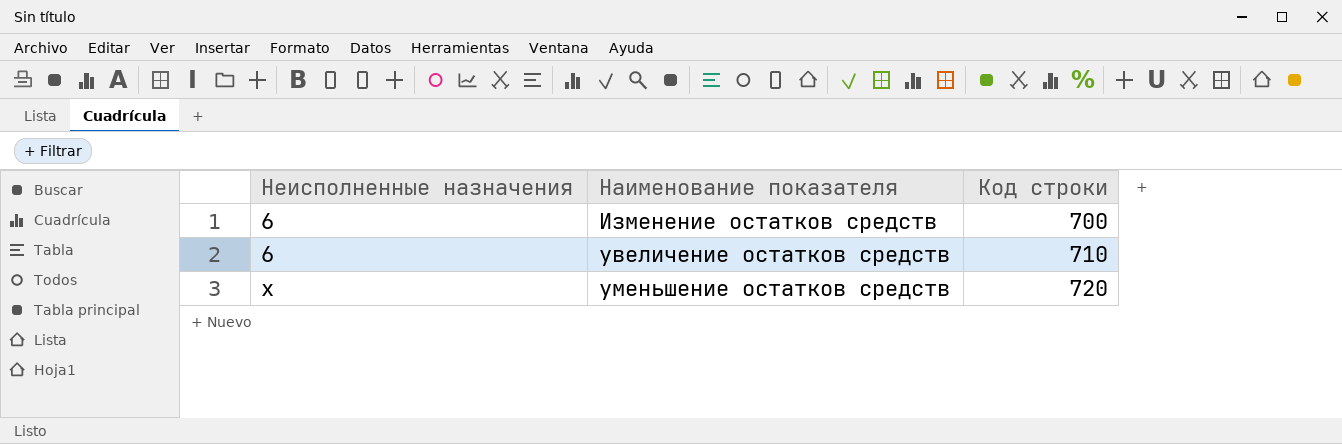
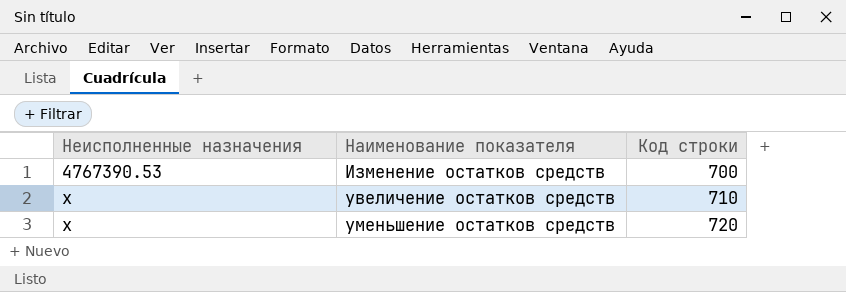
Изменение остатков средств | Неисполненные назначения: 6 -> 4767390.53
увеличение остатков средств | Неисполненные назначения: 6 -> x

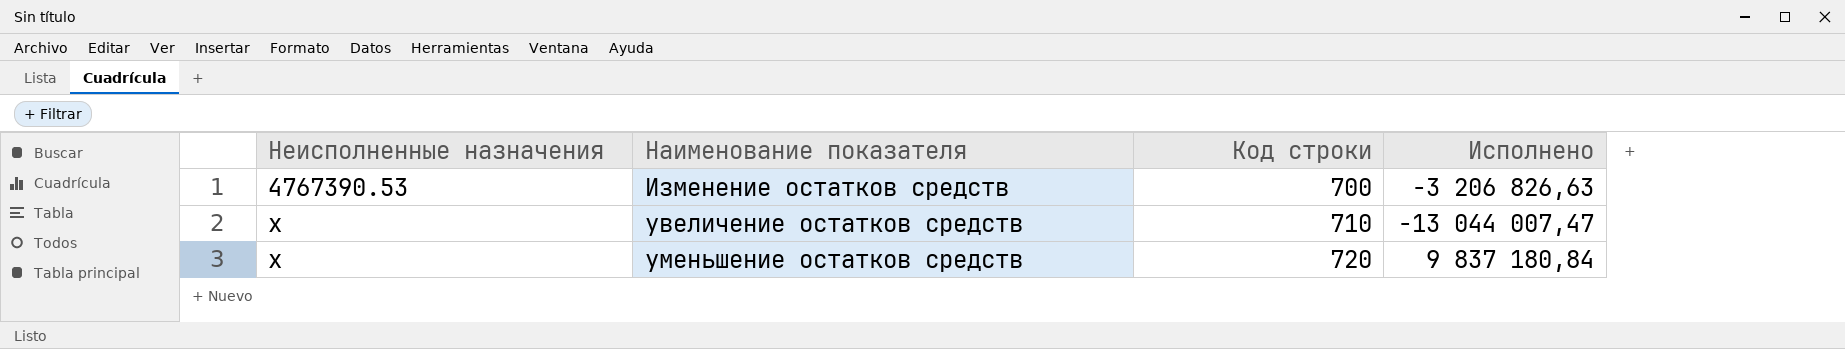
column Исполнено | position: none -> 4

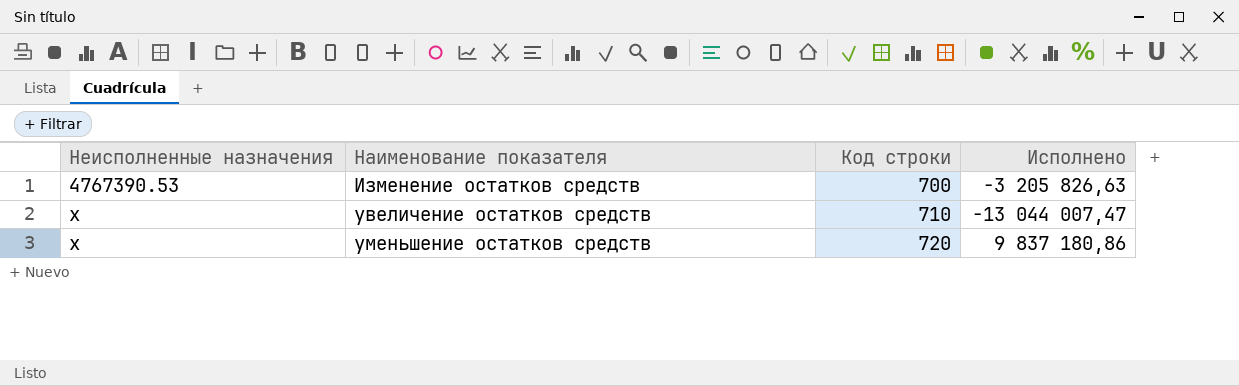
Изменение остатков средств | Исполнено: -3 206 826,63 -> -3 205 826,63
уменьшение остатков средств | Исполнено: 9 837 180,84 -> 9 837 180,86

